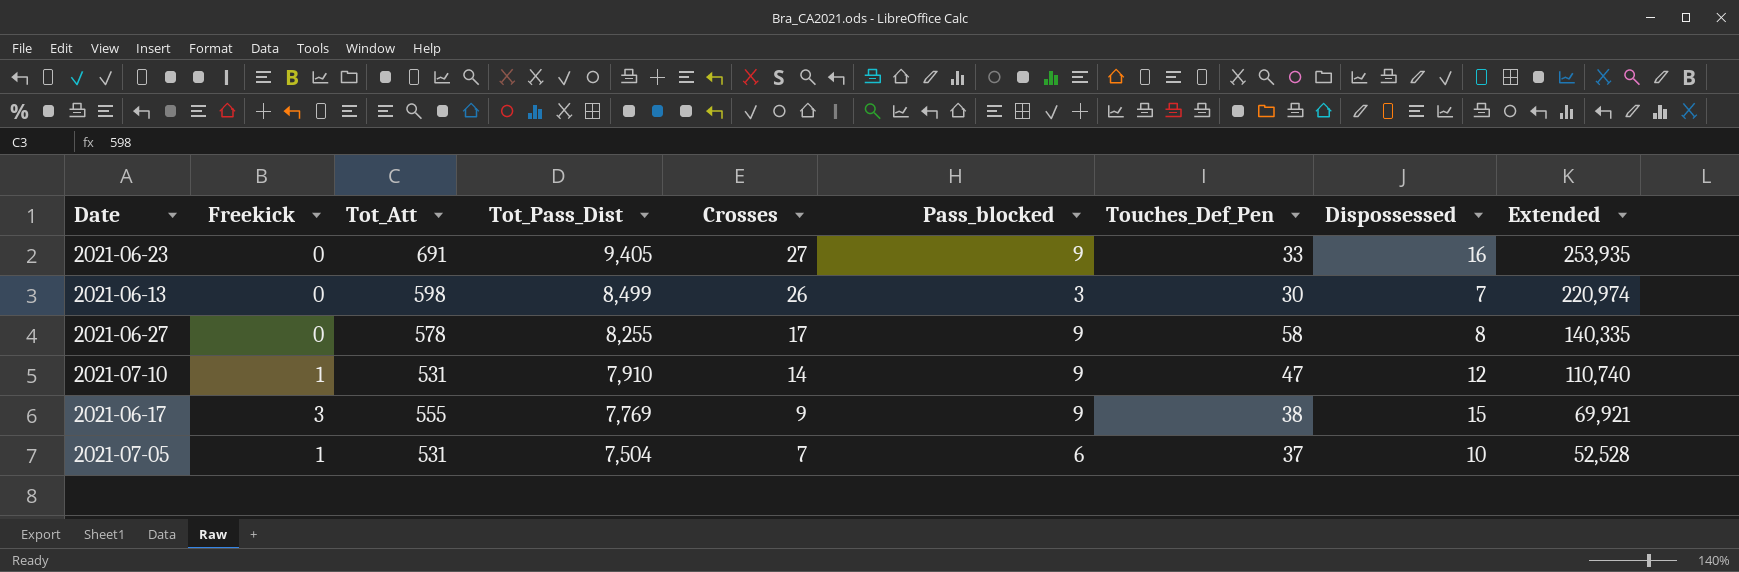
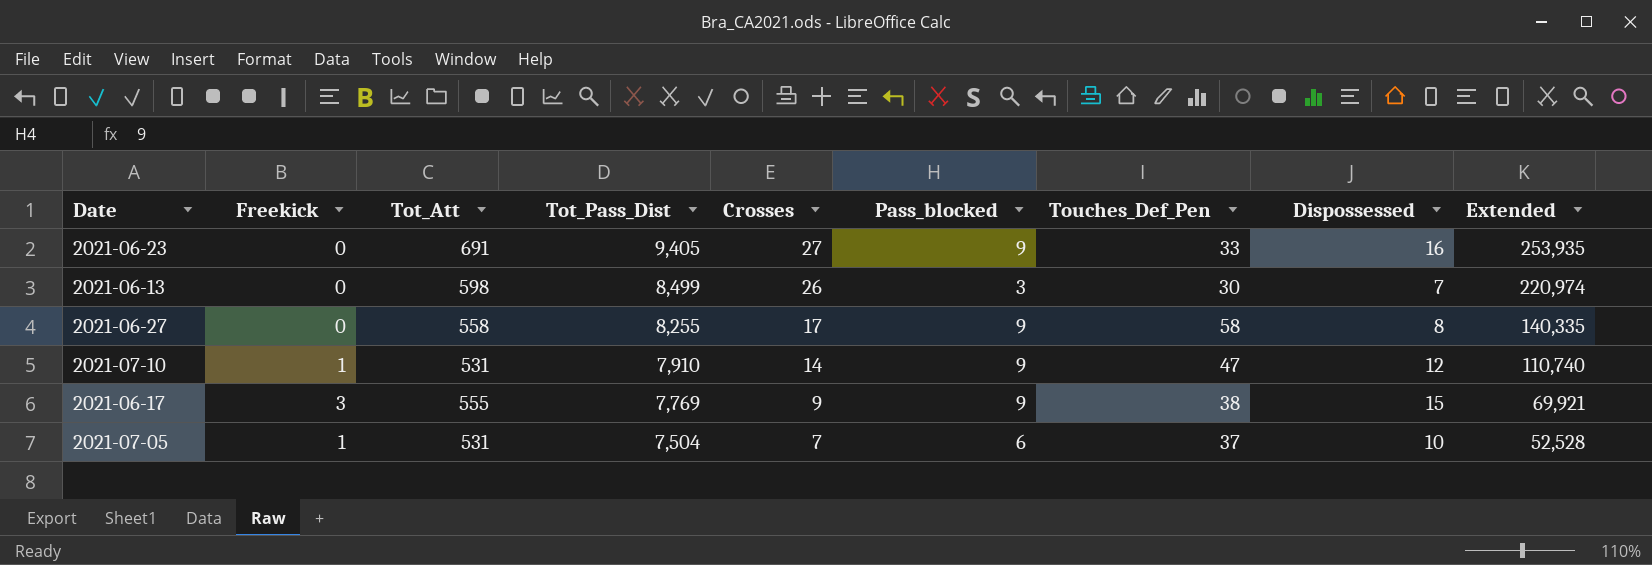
2021-06-27 | Tot_Att: 578 -> 558

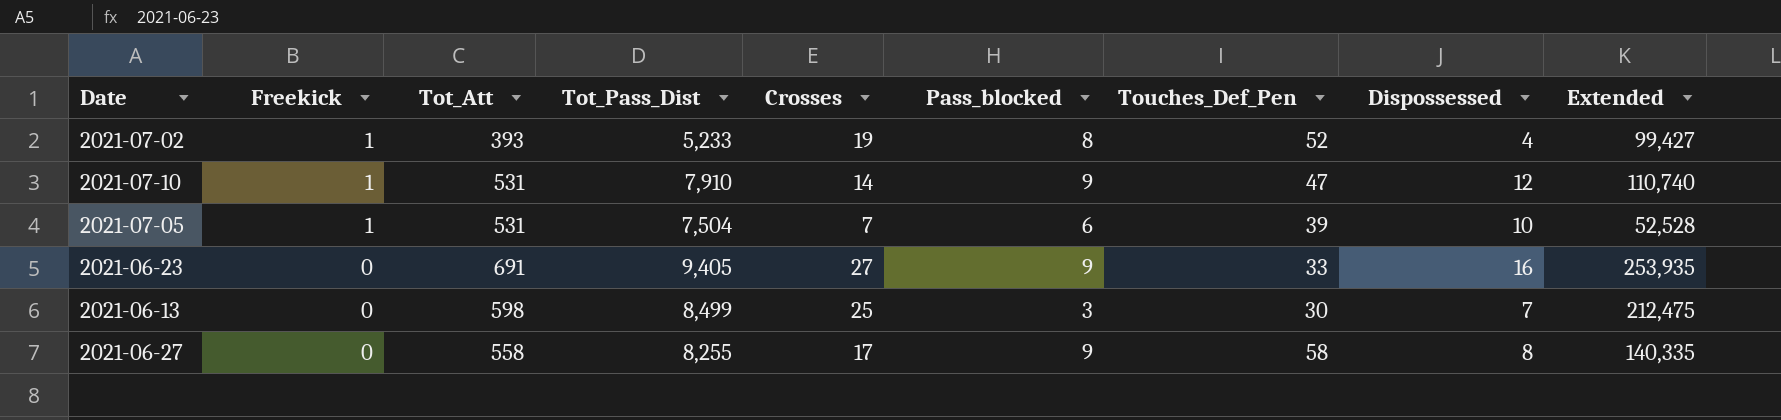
row order: Tot_Pass_Dist descending -> Freekick descending
row 2021-06-17: 3 | 555 | 7,769 | 9 | 9 | 38 | 15 | 69,921 -> none
row 2021-07-02: none -> 1 | 393 | 5,233 | 19 | 8 | 52 | 4 | 99,427
2021-07-05 | Touches_Def_Pen: 37 -> 39
2021-06-13 | Crosses: 26 -> 25
2021-06-13 | Extended: 220,974 -> 212,475

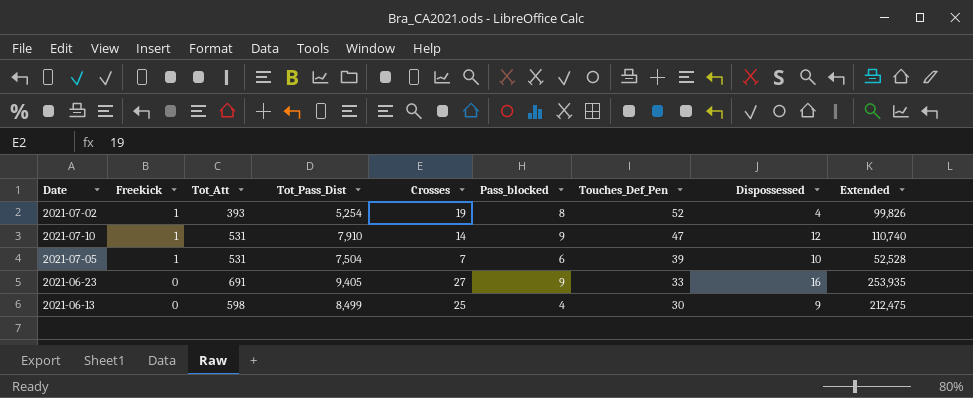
row 2021-06-27: 0 | 558 | 8,255 | 17 | 9 | 58 | 8 | 140,335 -> none
2021-07-02 | Tot_Pass_Dist: 5,233 -> 5,254
2021-07-02 | Extended: 99,427 -> 99,826
2021-06-13 | Pass_blocked: 3 -> 4
2021-06-13 | Dispossessed: 7 -> 9

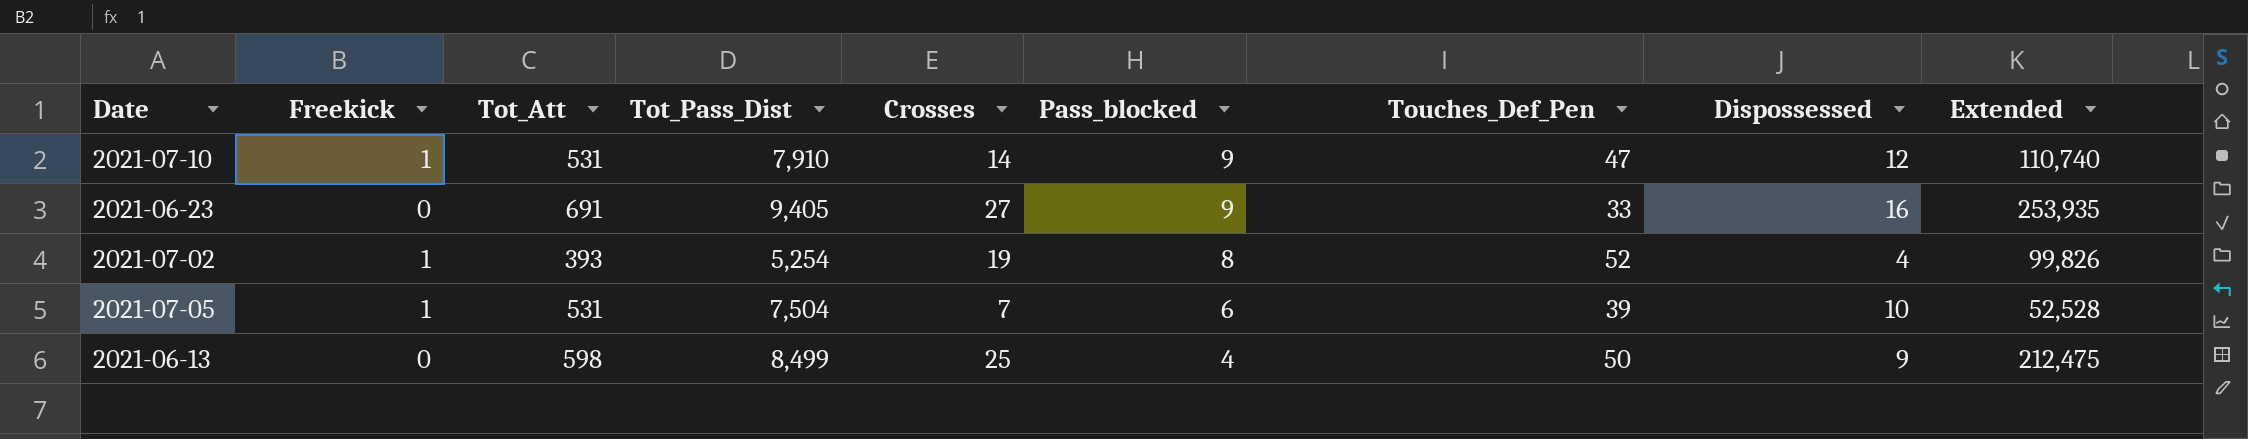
row order: Freekick descending -> Pass_blocked descending
2021-06-13 | Touches_Def_Pen: 30 -> 50

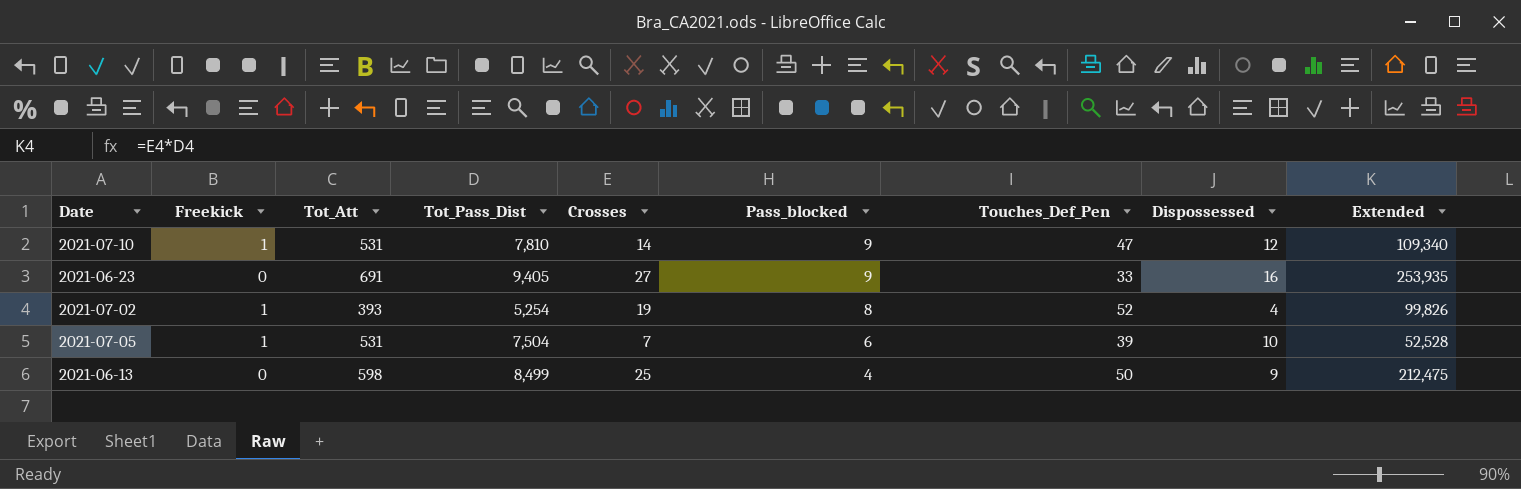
2021-07-10 | Tot_Pass_Dist: 7,910 -> 7,810
2021-07-10 | Extended: 110,740 -> 109,340

